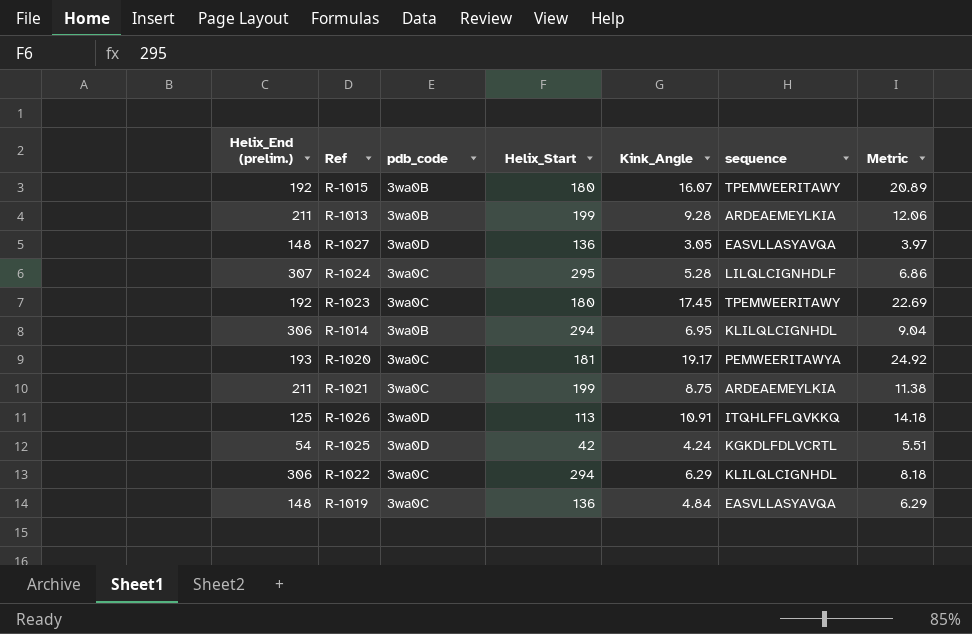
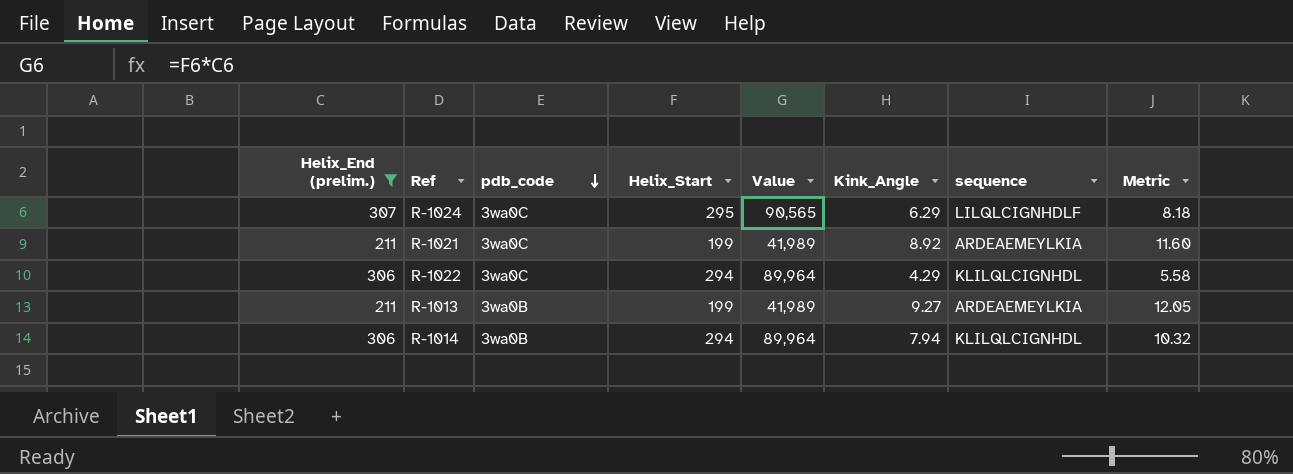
filter: none -> Helix_End (prelim.) >= 211
row order: none -> pdb_code descending
column Value | formula: none -> [Helix_End (prelim.)] * [Helix_Start]
R-1024 | Kink_Angle: 5.28 -> 6.29
R-1024 | Metric: 6.86 -> 8.18
R-1021 | Kink_Angle: 8.75 -> 8.92
R-1021 | Metric: 11.38 -> 11.60
R-1022 | Kink_Angle: 6.29 -> 4.29
R-1022 | Metric: 8.18 -> 5.58
R-1013 | Kink_Angle: 9.28 -> 9.27
R-1013 | Metric: 12.06 -> 12.05
R-1014 | Kink_Angle: 6.95 -> 7.94
R-1014 | Metric: 9.04 -> 10.32

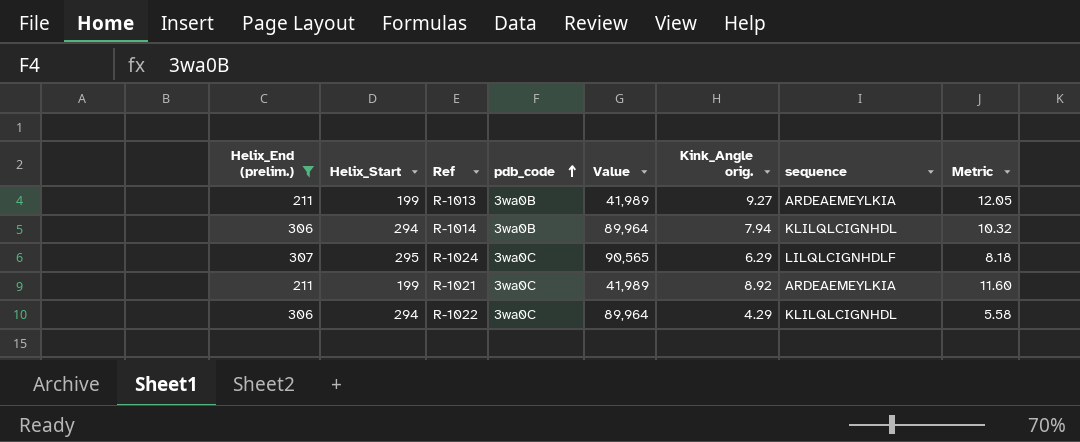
row order: pdb_code descending -> pdb_code ascending
column Helix_Start | position: 4 -> 2
column name: Kink_Angle -> Kink_Angle orig.

